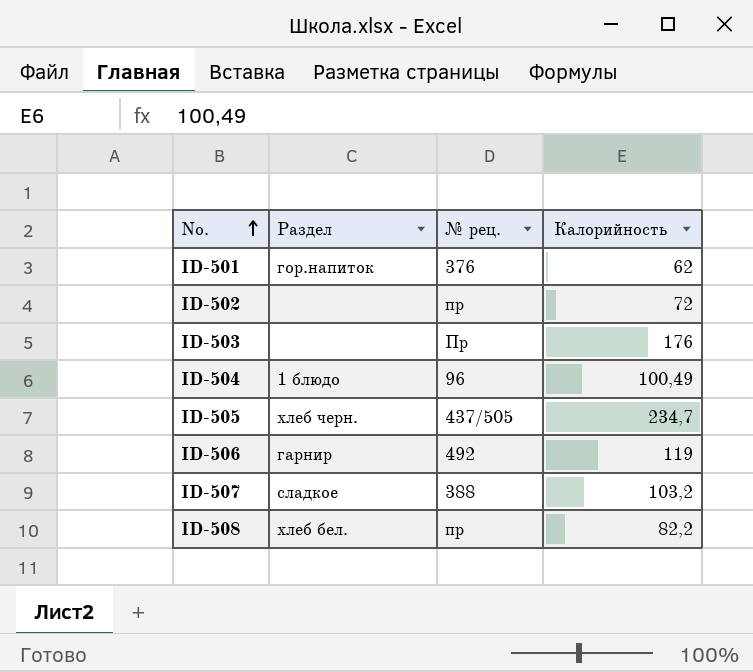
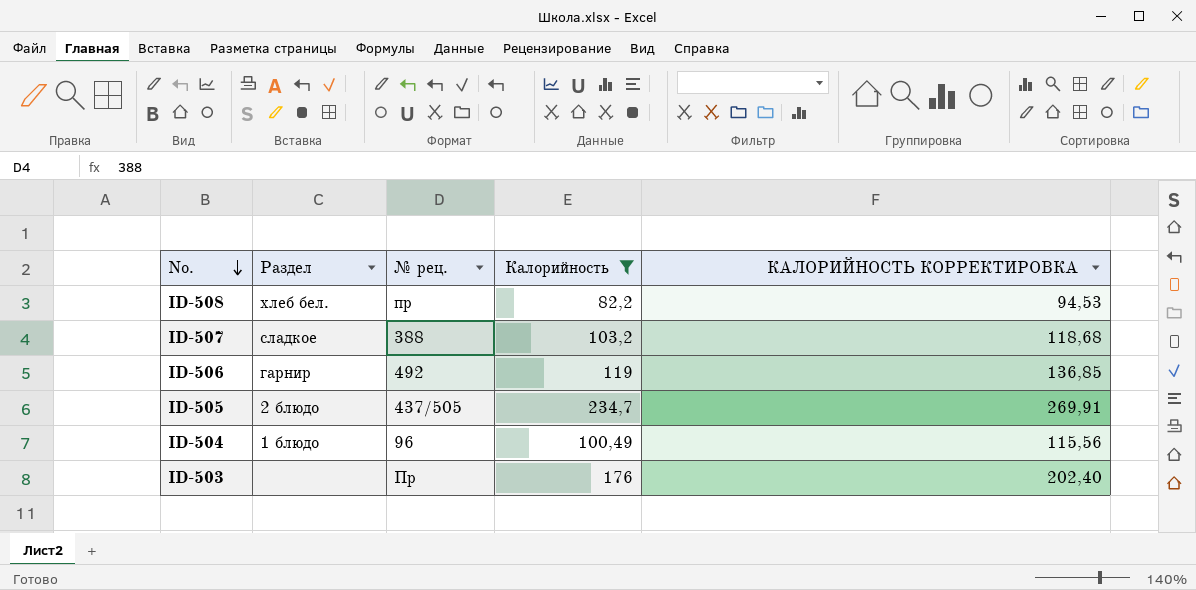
filter: none -> Калорийность >= 82,2
row order: No. ascending -> No. descending
column КАЛОРИЙНОСТЬ КОРРЕКТИРОВКА | formula: none -> [Калорийность] * 1,15
ID-505 | Раздел: хлеб черн. -> 2 блюдо

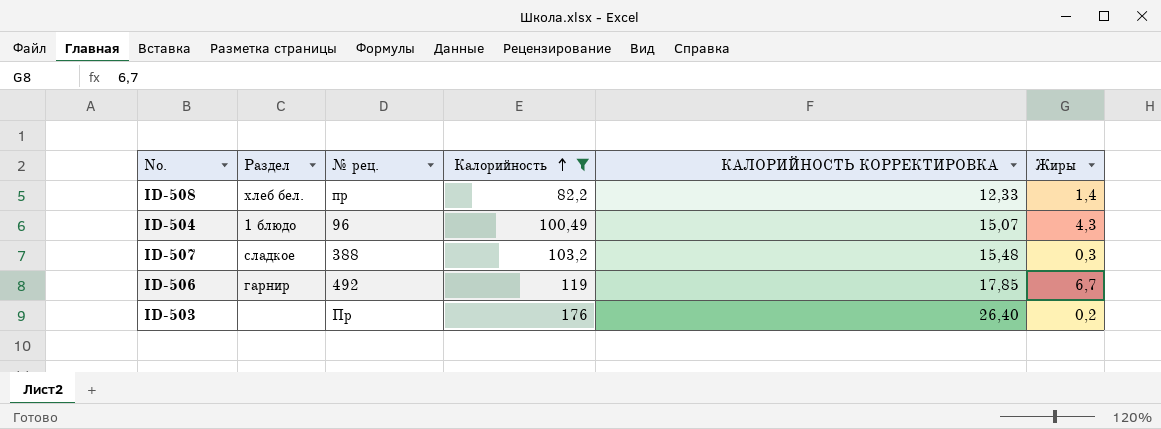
row order: No. descending -> Калорийность ascending
column КАЛОРИЙНОСТЬ КОРРЕКТИРОВКА | formula: [Калорийность] * 1,15 -> [Калорийность] * 0,15
column Жиры | position: none -> 6
row ID-505: 2 блюдо | 437/505 | 234,7 | 269,91 -> none

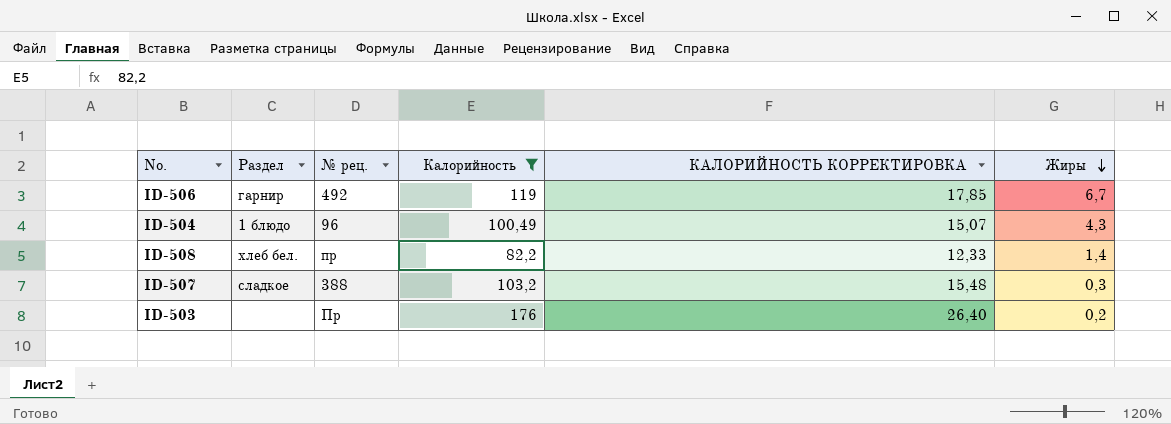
row order: Калорийность ascending -> Жиры descending

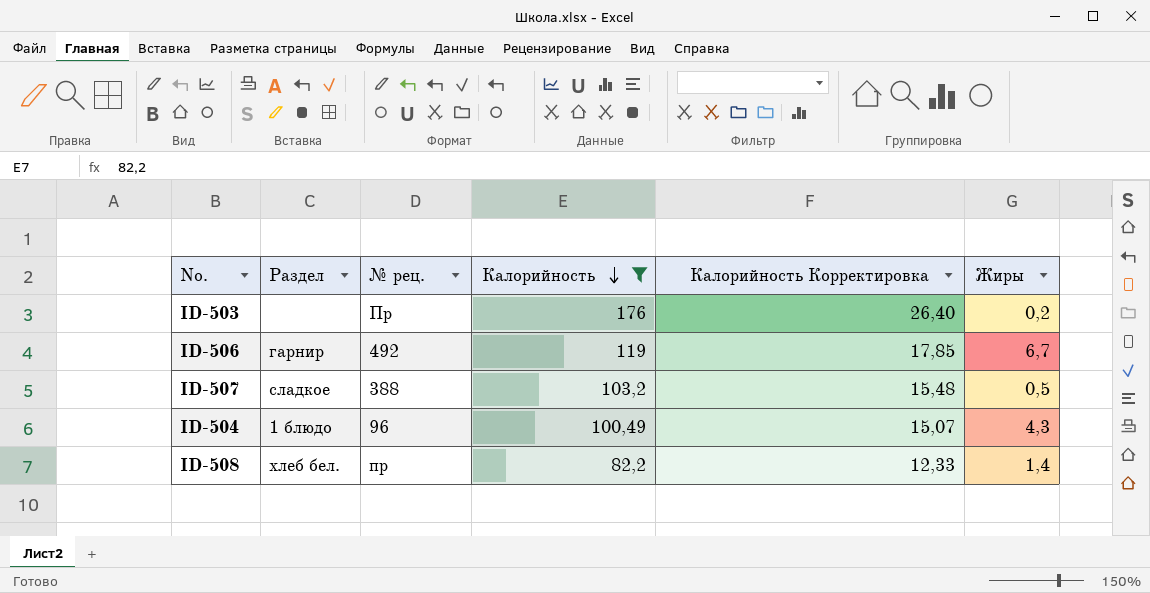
row order: Жиры descending -> Калорийность descending
column name: КАЛОРИЙНОСТЬ КОРРЕКТИРОВКА -> Калорийность Корректировка
ID-507 | Жиры: 0,3 -> 0,5

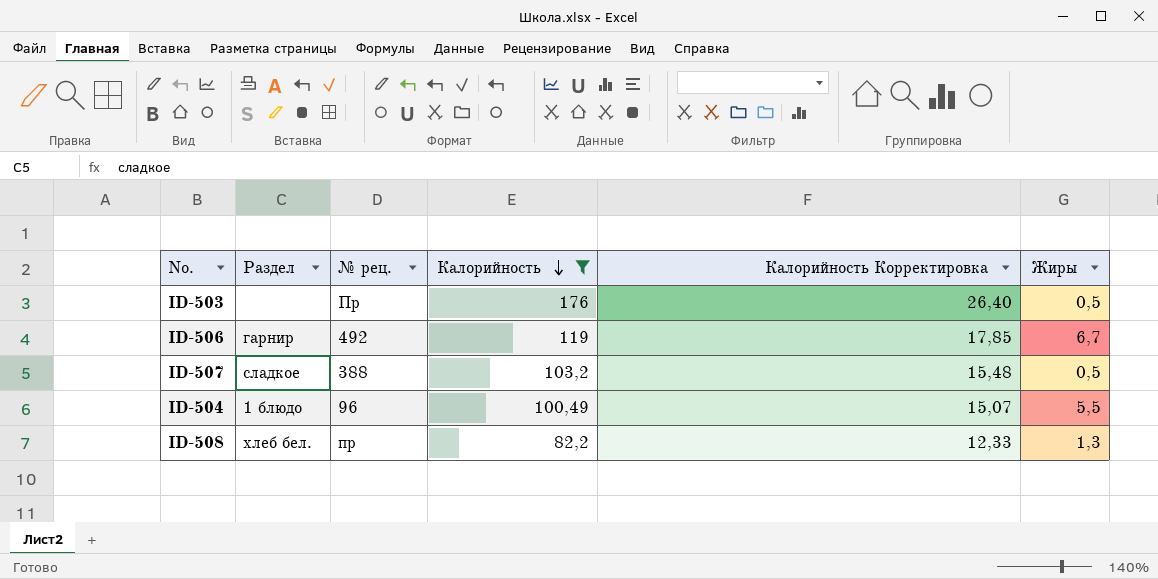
ID-503 | Жиры: 0,2 -> 0,5
ID-504 | Жиры: 4,3 -> 5,5
ID-508 | Жиры: 1,4 -> 1,3

